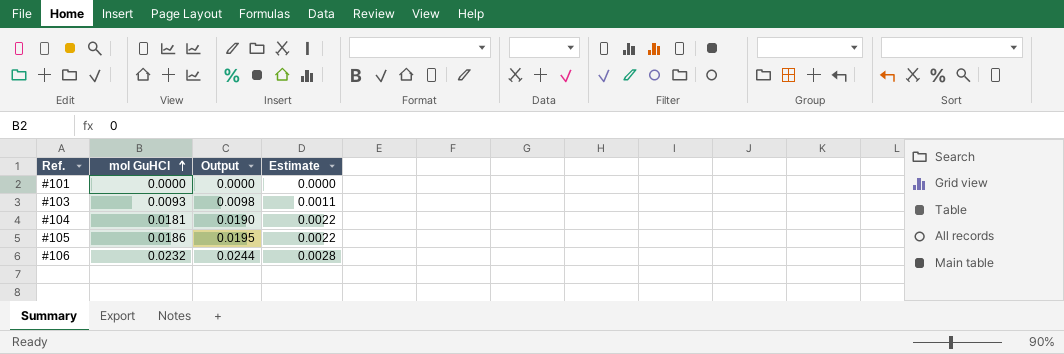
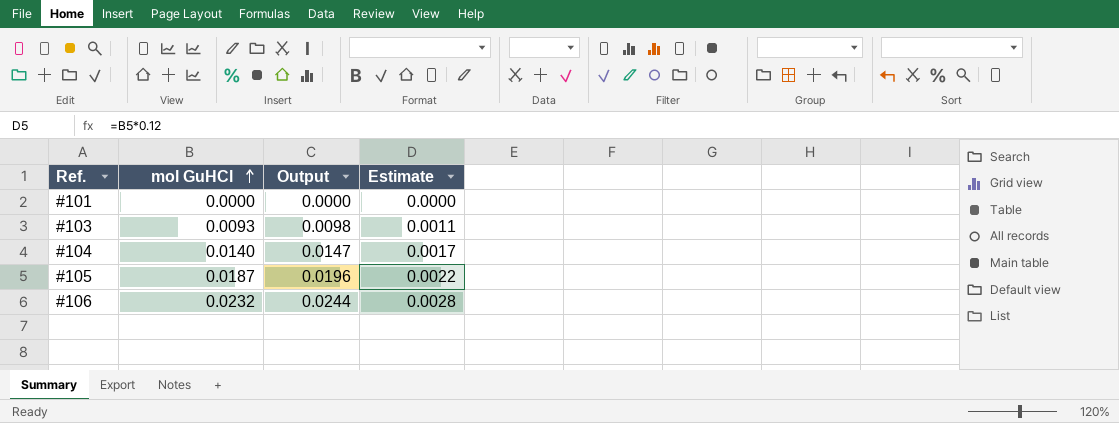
#104 | mol GuHCl: 0.0181 -> 0.0140
#104 | Output: 0.0190 -> 0.0147
#104 | Estimate: 0.0022 -> 0.0017
#105 | mol GuHCl: 0.0186 -> 0.0187
#105 | Output: 0.0195 -> 0.0196

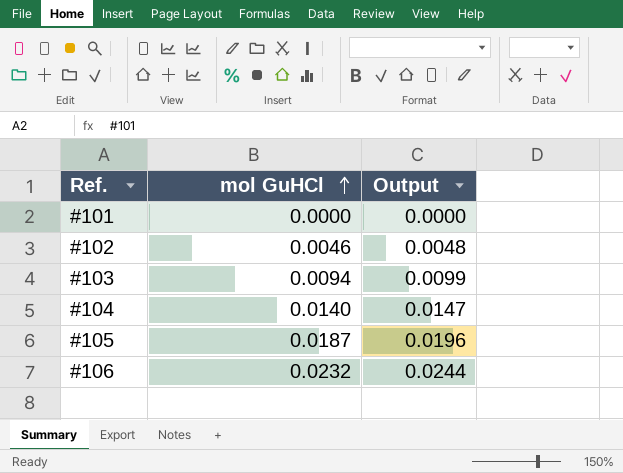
column Estimate | formula: [mol GuHCl] * 0.12 -> none
row #102: none -> 0.0046 | 0.0048
#103 | mol GuHCl: 0.0093 -> 0.0094
#103 | Output: 0.0098 -> 0.0099

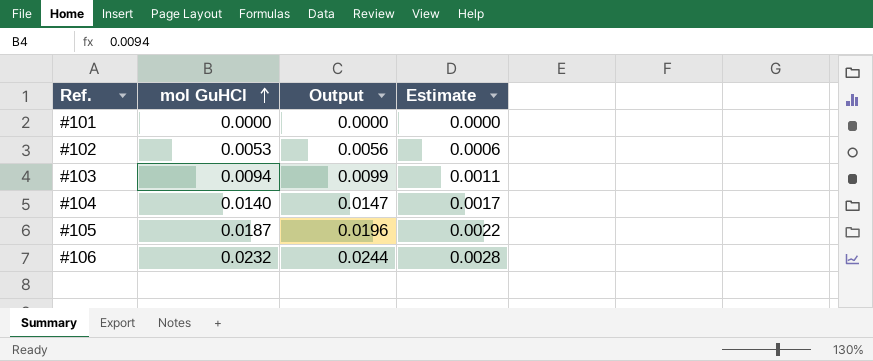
column Estimate | formula: none -> [mol GuHCl] * 0.12
#102 | mol GuHCl: 0.0046 -> 0.0053
#102 | Output: 0.0048 -> 0.0056

